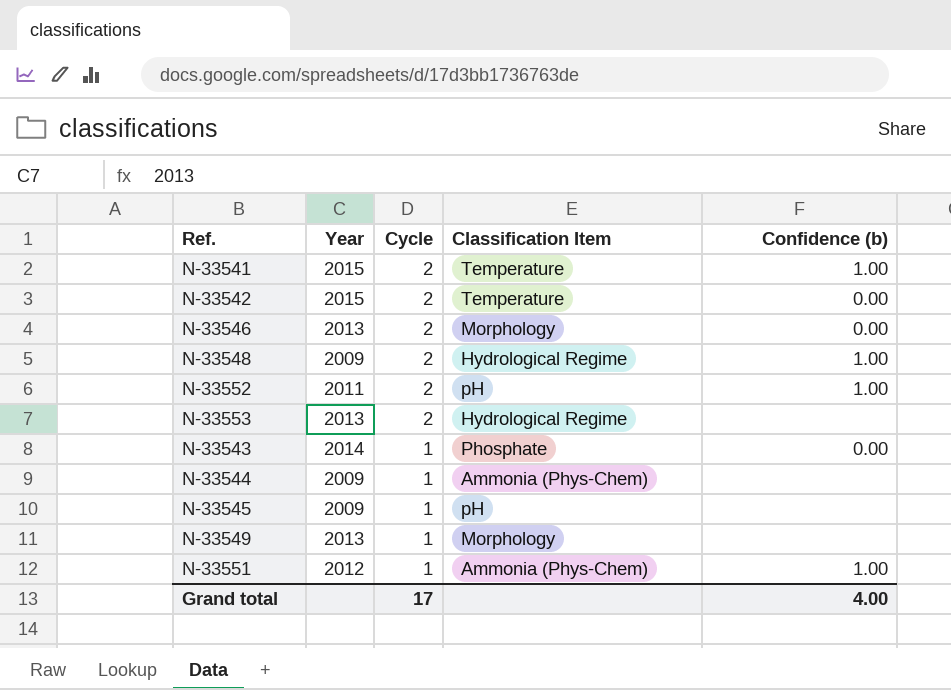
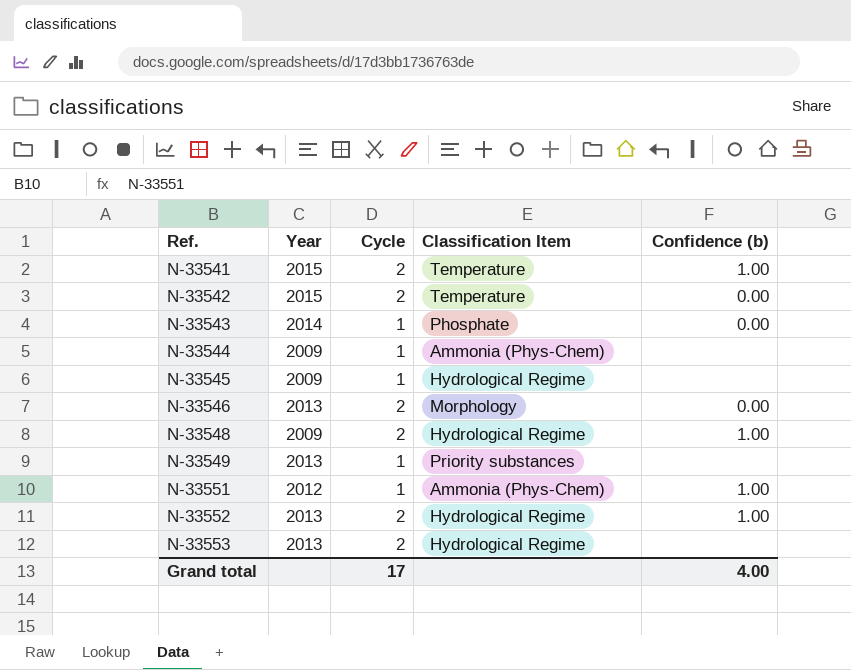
row order: Cycle descending -> Ref. ascending
N-33545 | Classification Item: pH -> Hydrological Regime
N-33549 | Classification Item: Morphology -> Priority substances
N-33552 | Year: 2011 -> 2013
N-33552 | Classification Item: pH -> Hydrological Regime

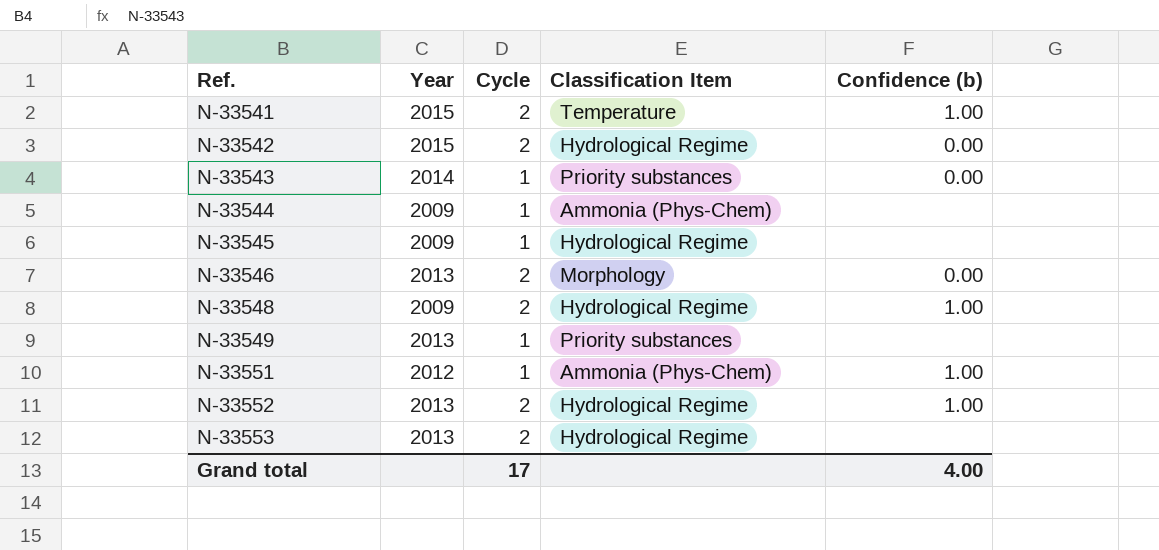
N-33542 | Classification Item: Temperature -> Hydrological Regime
N-33543 | Classification Item: Phosphate -> Priority substances

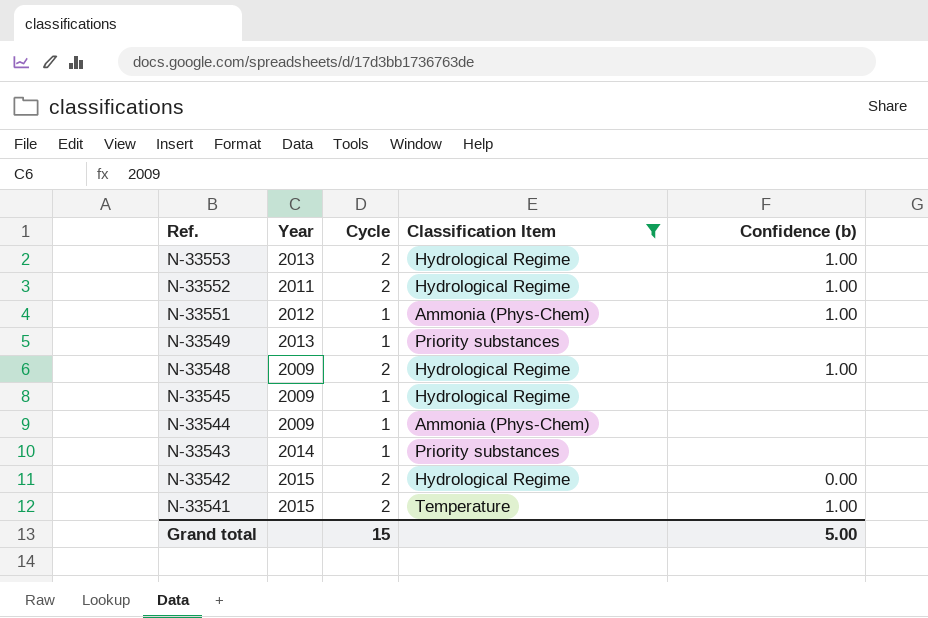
filter: none -> Classification Item != Morphology
row order: Ref. ascending -> Ref. descending
N-33553 | Confidence (b): none -> 1.00
N-33552 | Year: 2013 -> 2011
N-33543 | Confidence (b): 0.00 -> none
Grand total | Cycle: 17 -> 15
Grand total | Confidence (b): 4.00 -> 5.00

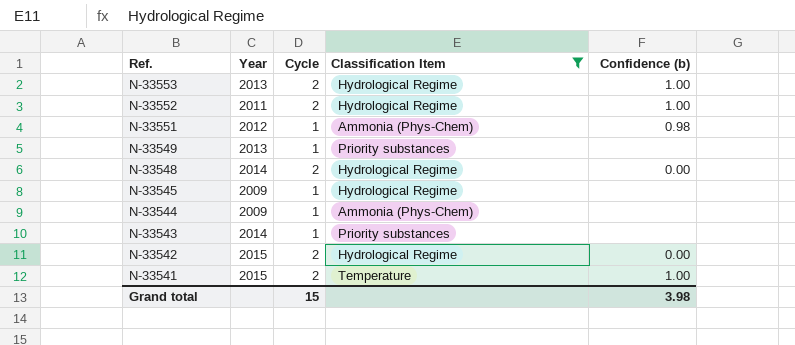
N-33551 | Confidence (b): 1.00 -> 0.98
N-33548 | Year: 2009 -> 2014
N-33548 | Confidence (b): 1.00 -> 0.00
Grand total | Confidence (b): 5.00 -> 3.98

